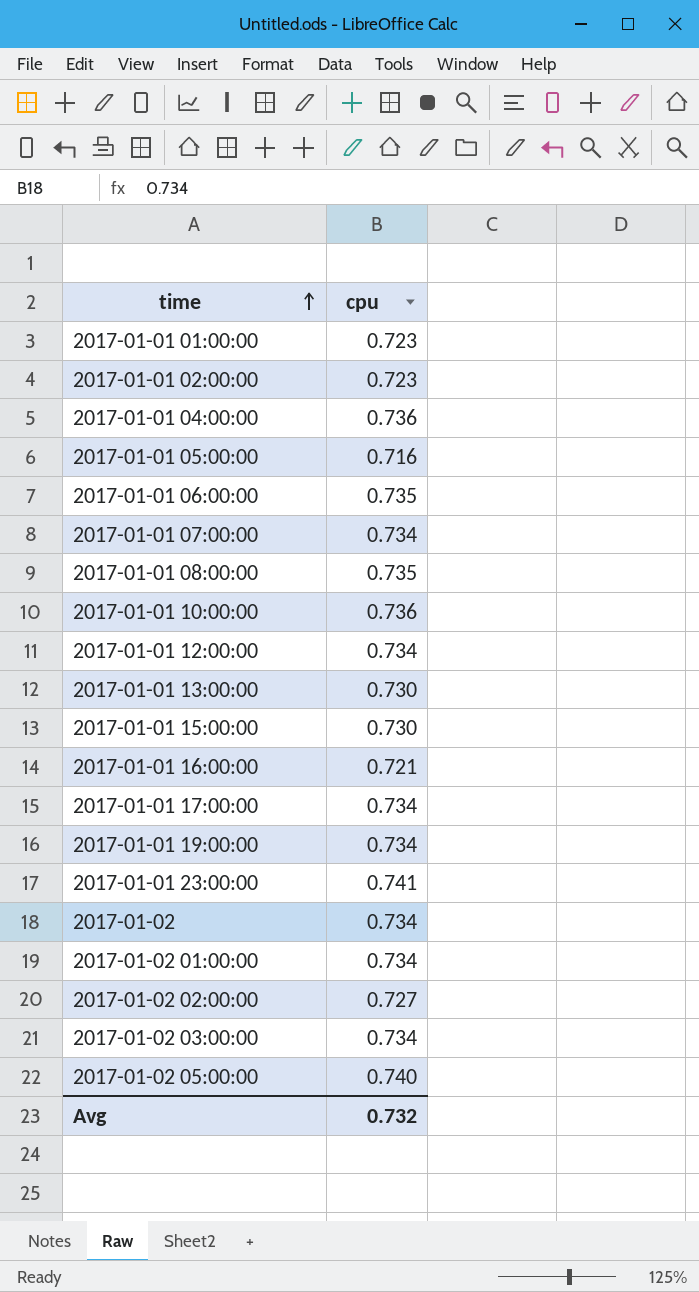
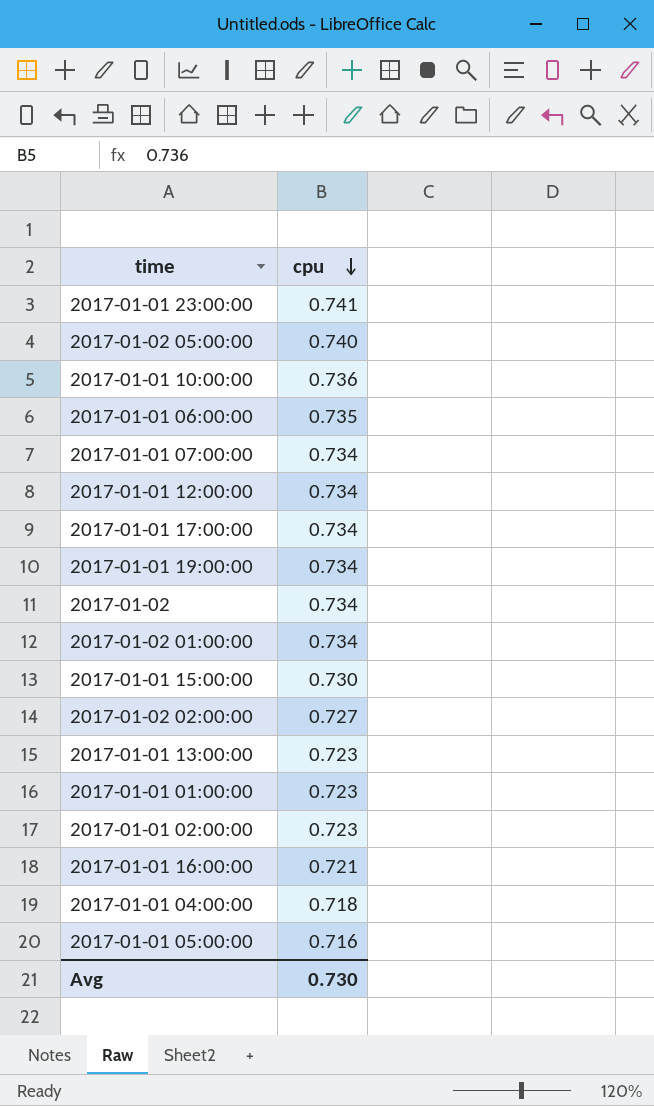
row order: time ascending -> cpu descending
row 2017-01-01 08:00:00: 0.735 -> none
row 2017-01-02 03:00:00: 0.734 -> none
2017-01-01 13:00:00 | cpu: 0.730 -> 0.723
2017-01-01 04:00:00 | cpu: 0.736 -> 0.718
Avg | cpu: 0.732 -> 0.730

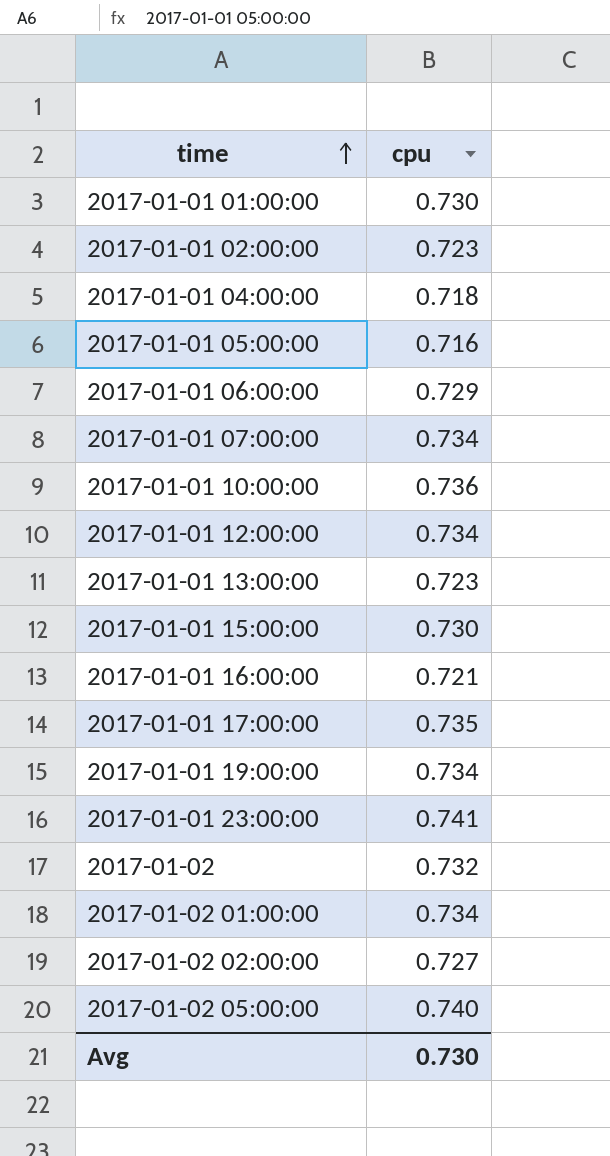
row order: cpu descending -> time ascending
2017-01-01 01:00:00 | cpu: 0.723 -> 0.730
2017-01-01 06:00:00 | cpu: 0.735 -> 0.729
2017-01-01 17:00:00 | cpu: 0.734 -> 0.735
2017-01-02 | cpu: 0.734 -> 0.732

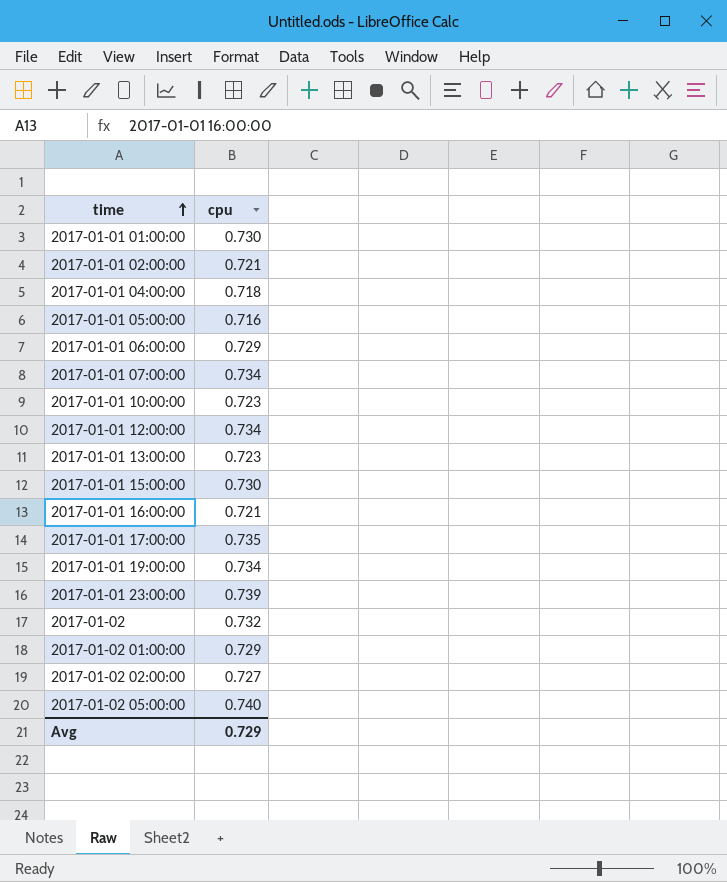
2017-01-01 02:00:00 | cpu: 0.723 -> 0.721
2017-01-01 10:00:00 | cpu: 0.736 -> 0.723
2017-01-01 23:00:00 | cpu: 0.741 -> 0.739
2017-01-02 01:00:00 | cpu: 0.734 -> 0.729
Avg | cpu: 0.730 -> 0.729

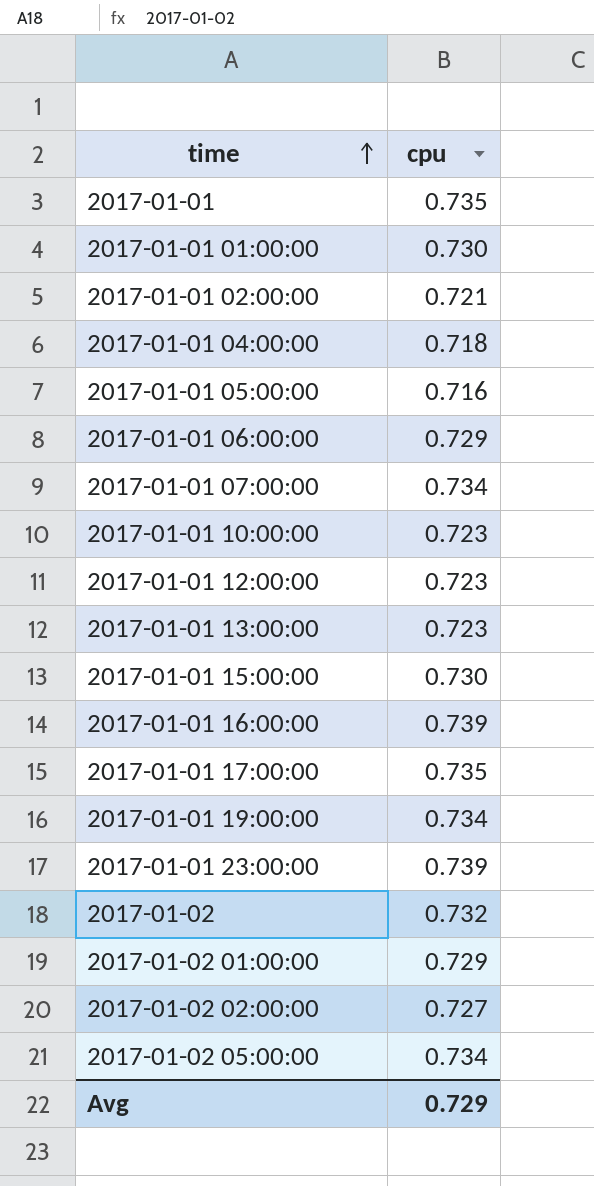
row 2017-01-01: none -> 0.735
2017-01-01 12:00:00 | cpu: 0.734 -> 0.723
2017-01-01 16:00:00 | cpu: 0.721 -> 0.739
2017-01-02 05:00:00 | cpu: 0.740 -> 0.734

